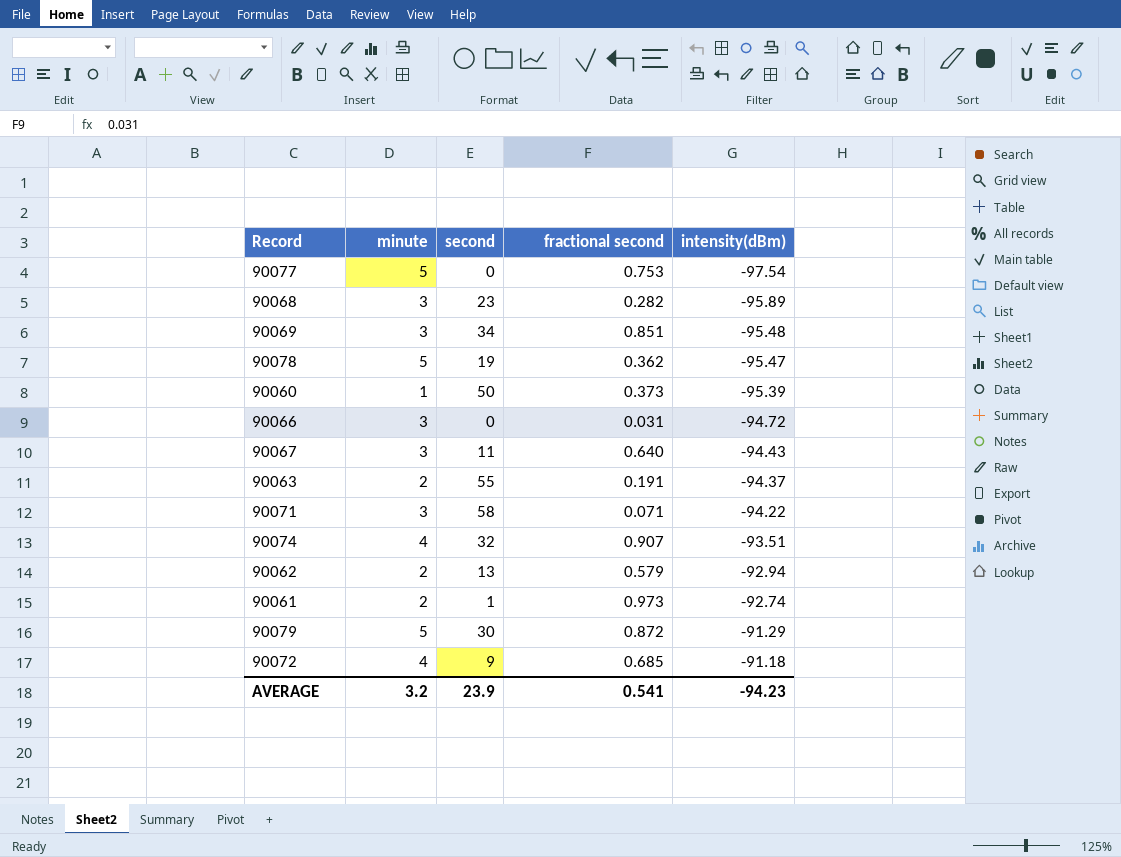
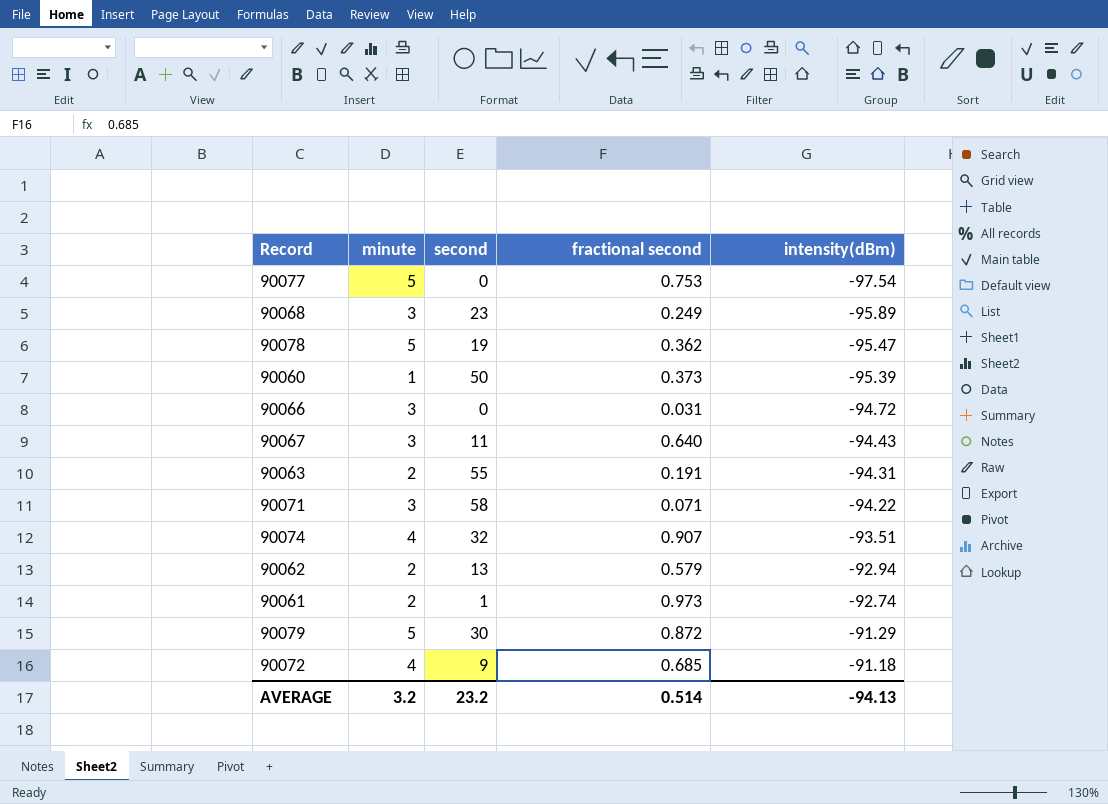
row 90069: 3 | 34 | 0.851 | -95.48 -> none
90068 | fractional second: 0.282 -> 0.249
90063 | intensity(dBm): -94.37 -> -94.31
AVERAGE | second: 23.9 -> 23.2
AVERAGE | fractional second: 0.541 -> 0.514
AVERAGE | intensity(dBm): -94.23 -> -94.13

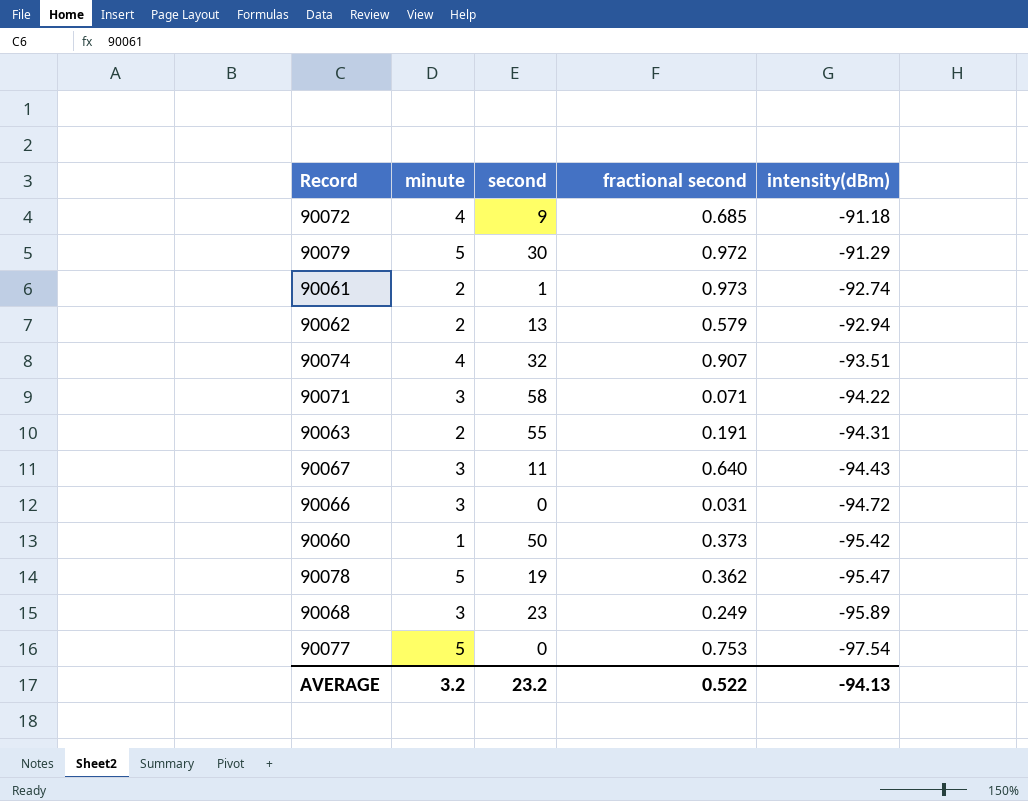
row order: intensity(dBm) ascending -> intensity(dBm) descending
90079 | fractional second: 0.872 -> 0.972
90060 | intensity(dBm): -95.39 -> -95.42
AVERAGE | fractional second: 0.514 -> 0.522

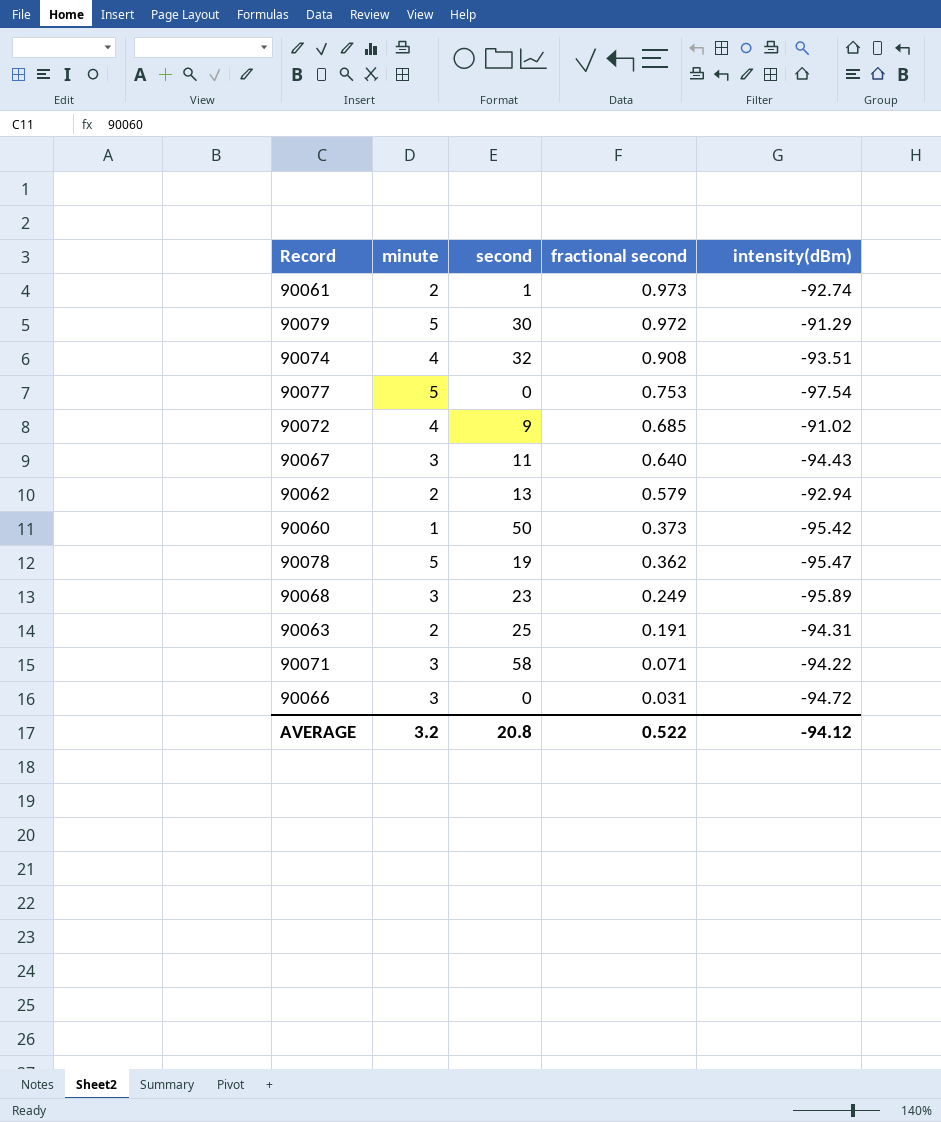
row order: intensity(dBm) descending -> fractional second descending
90074 | fractional second: 0.907 -> 0.908
90072 | intensity(dBm): -91.18 -> -91.02
90063 | second: 55 -> 25
AVERAGE | second: 23.2 -> 20.8
AVERAGE | intensity(dBm): -94.13 -> -94.12

